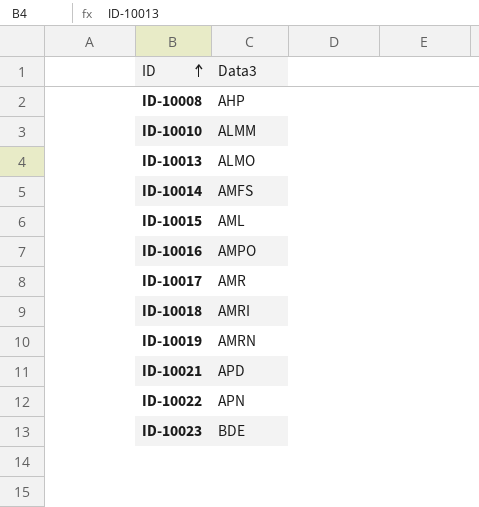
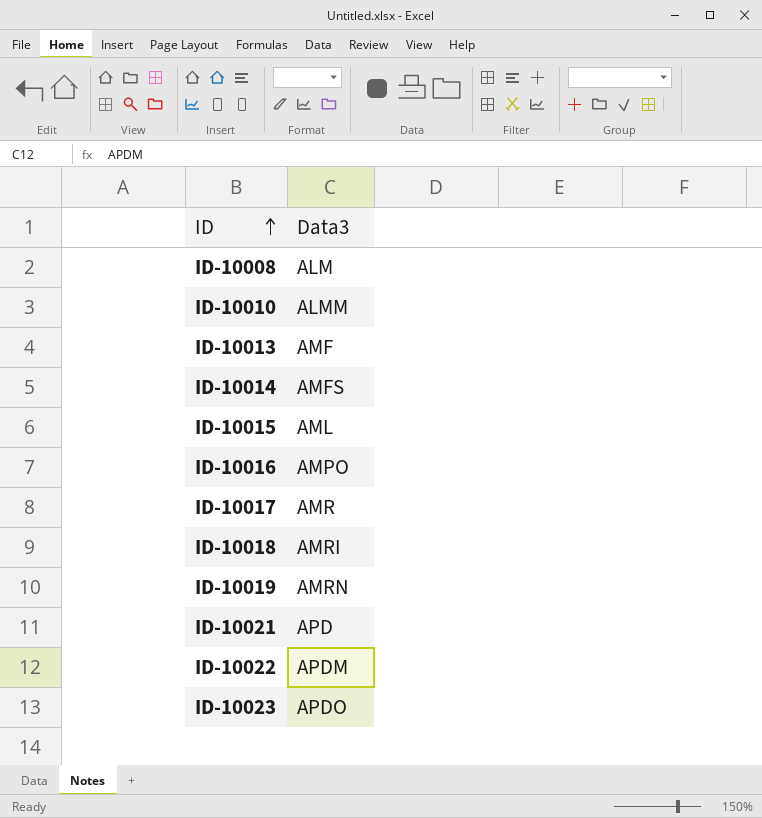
ID-10008 | Data3: AHP -> ALM
ID-10013 | Data3: ALMO -> AMF
ID-10022 | Data3: APN -> APDM
ID-10023 | Data3: BDE -> APDO

